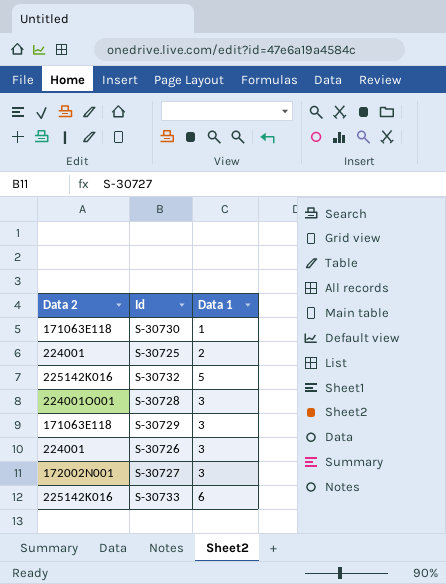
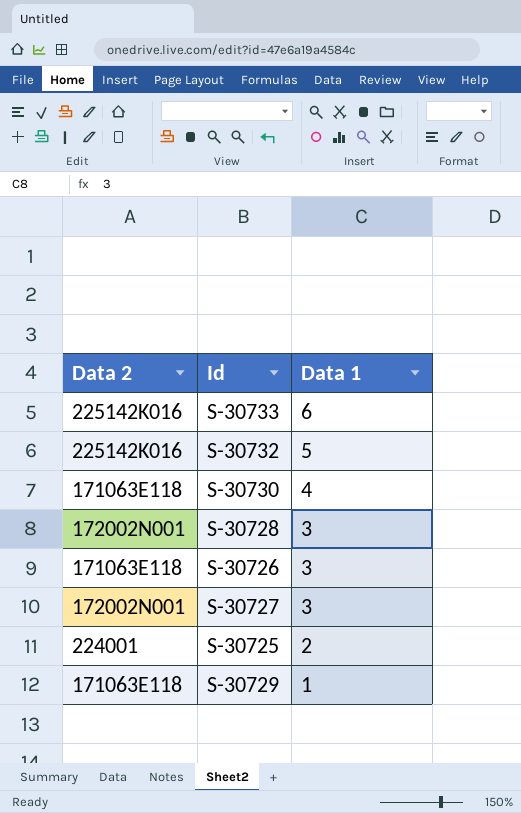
row order: none -> Data 1 descending
S-30730 | Data 1: 1 -> 4
S-30728 | Data 2: 224001O001 -> 172002N001
S-30726 | Data 2: 224001 -> 171063E118
S-30729 | Data 1: 3 -> 1

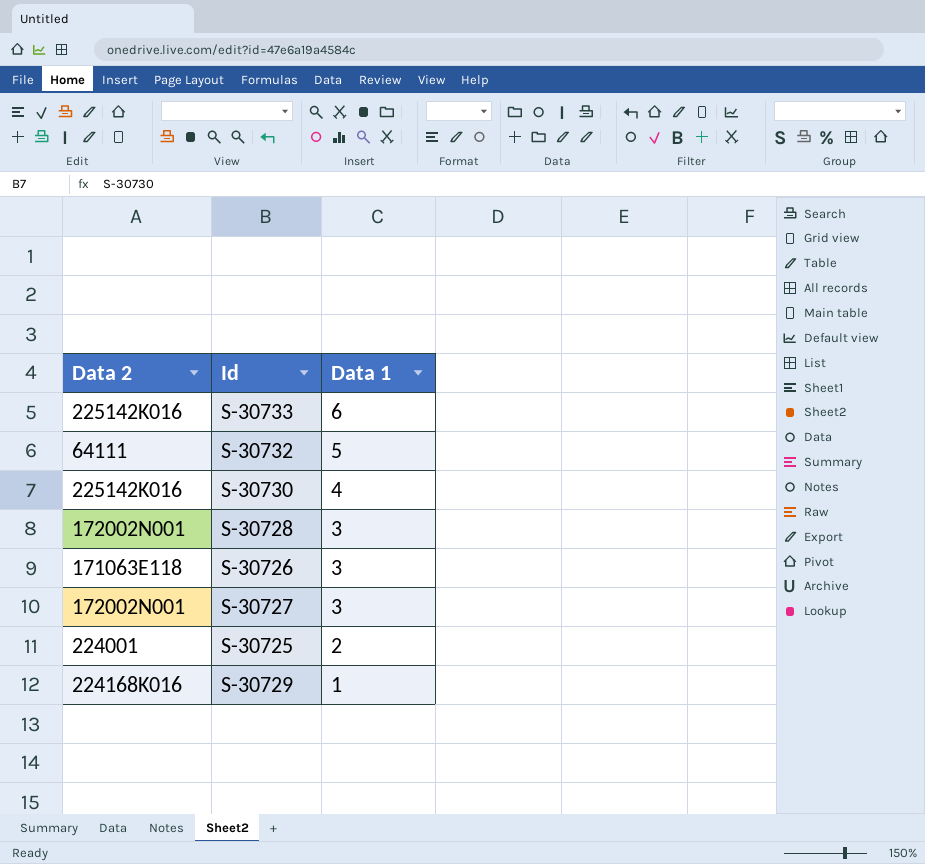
S-30732 | Data 2: 225142K016 -> 64111
S-30730 | Data 2: 171063E118 -> 225142K016
S-30729 | Data 2: 171063E118 -> 224168K016

